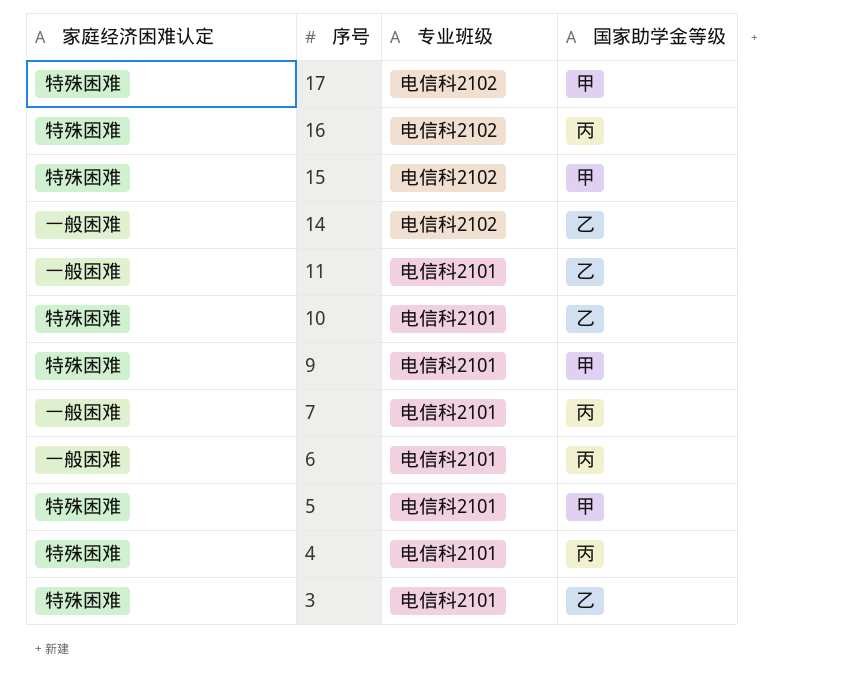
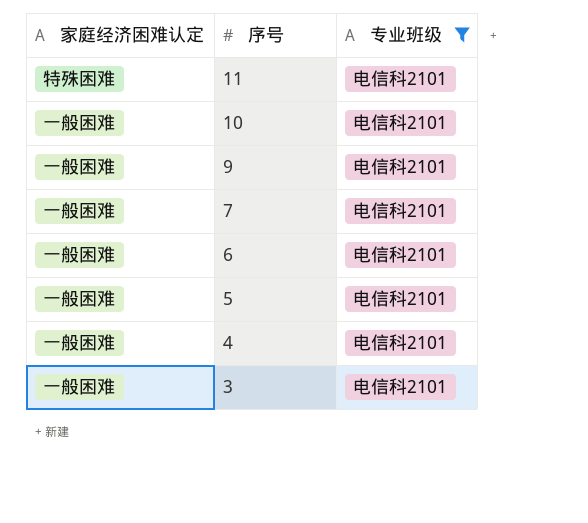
filter: none -> 专业班级 = 电信科2101
column 国家助学金等级 | position: 4 -> none
11 | 家庭经济困难认定: 一般困难 -> 特殊困难
10 | 家庭经济困难认定: 特殊困难 -> 一般困难
9 | 家庭经济困难认定: 特殊困难 -> 一般困难
5 | 家庭经济困难认定: 特殊困难 -> 一般困难
4 | 家庭经济困难认定: 特殊困难 -> 一般困难
3 | 家庭经济困难认定: 特殊困难 -> 一般困难

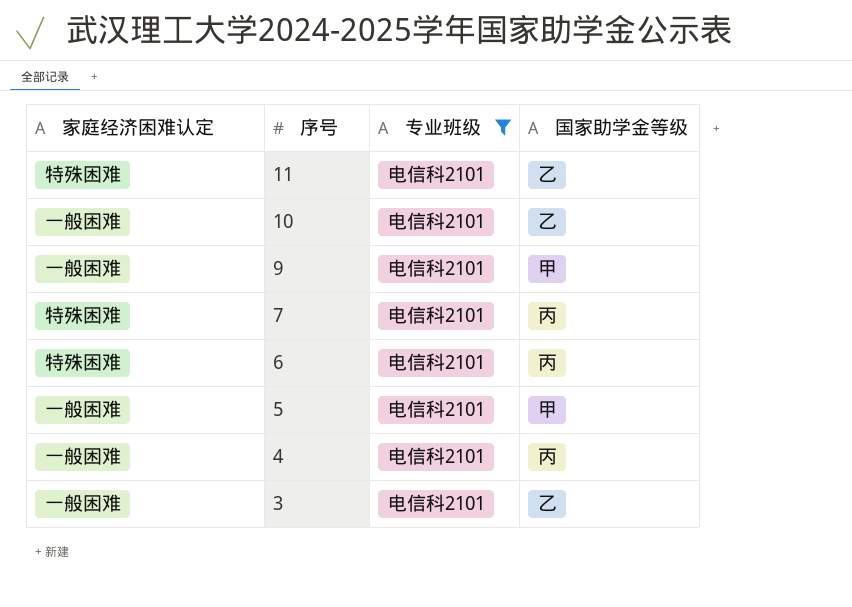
column 国家助学金等级 | position: none -> 4
7 | 家庭经济困难认定: 一般困难 -> 特殊困难
6 | 家庭经济困难认定: 一般困难 -> 特殊困难

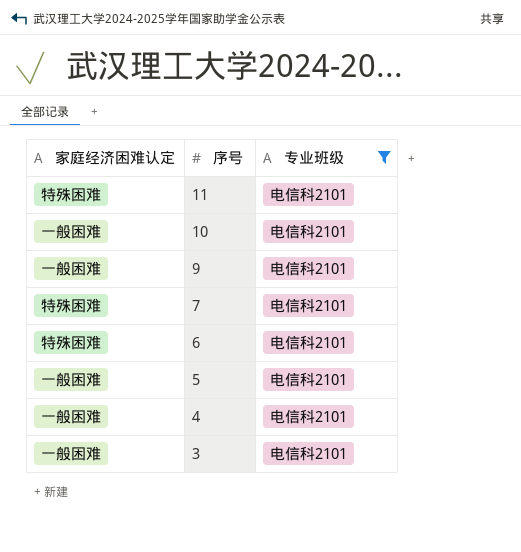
column 国家助学金等级 | position: 4 -> none

